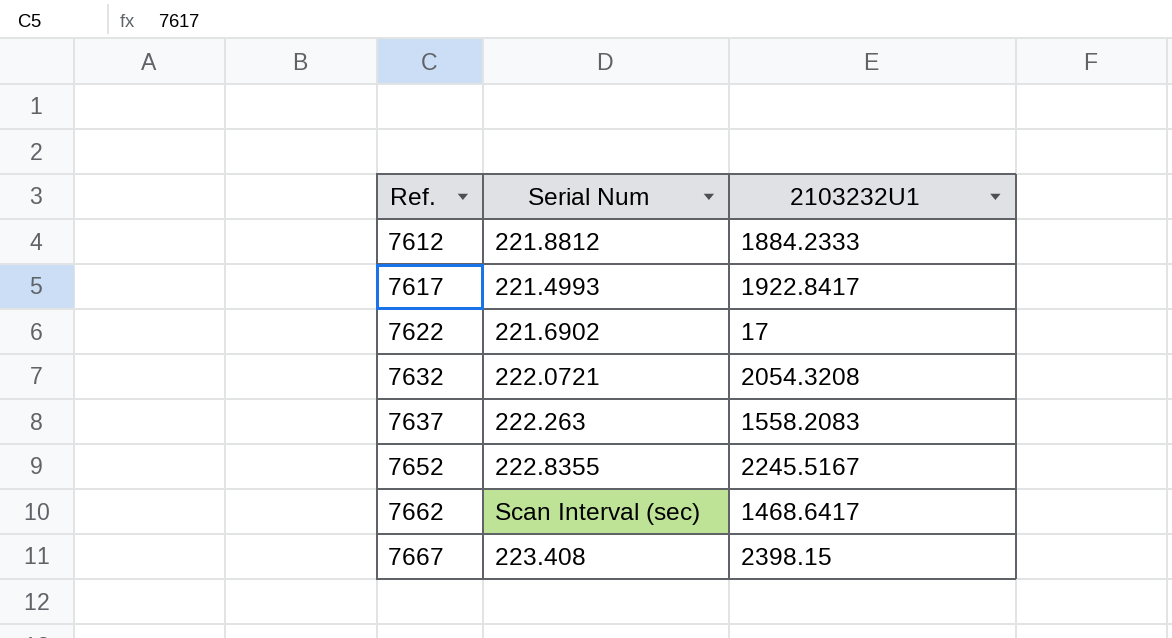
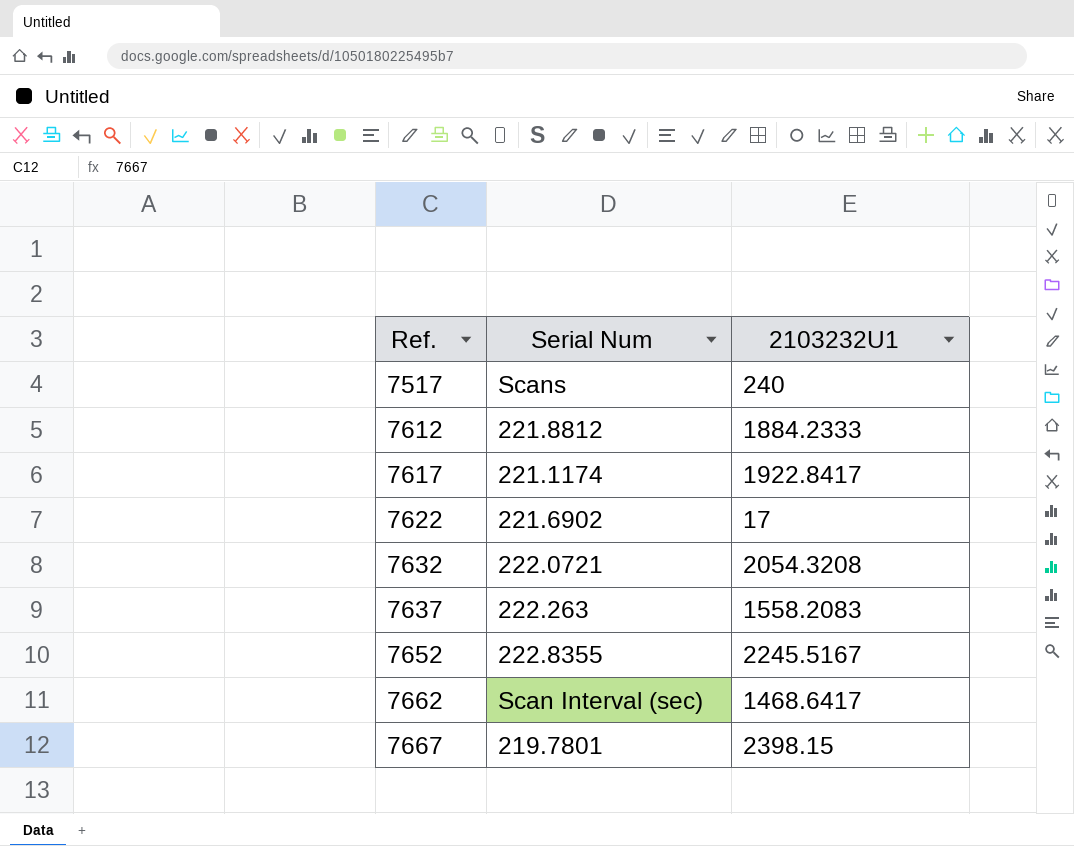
row 7517: none -> Scans | 240
7617 | Serial Num: 221.4993 -> 221.1174
7667 | Serial Num: 223.408 -> 219.7801

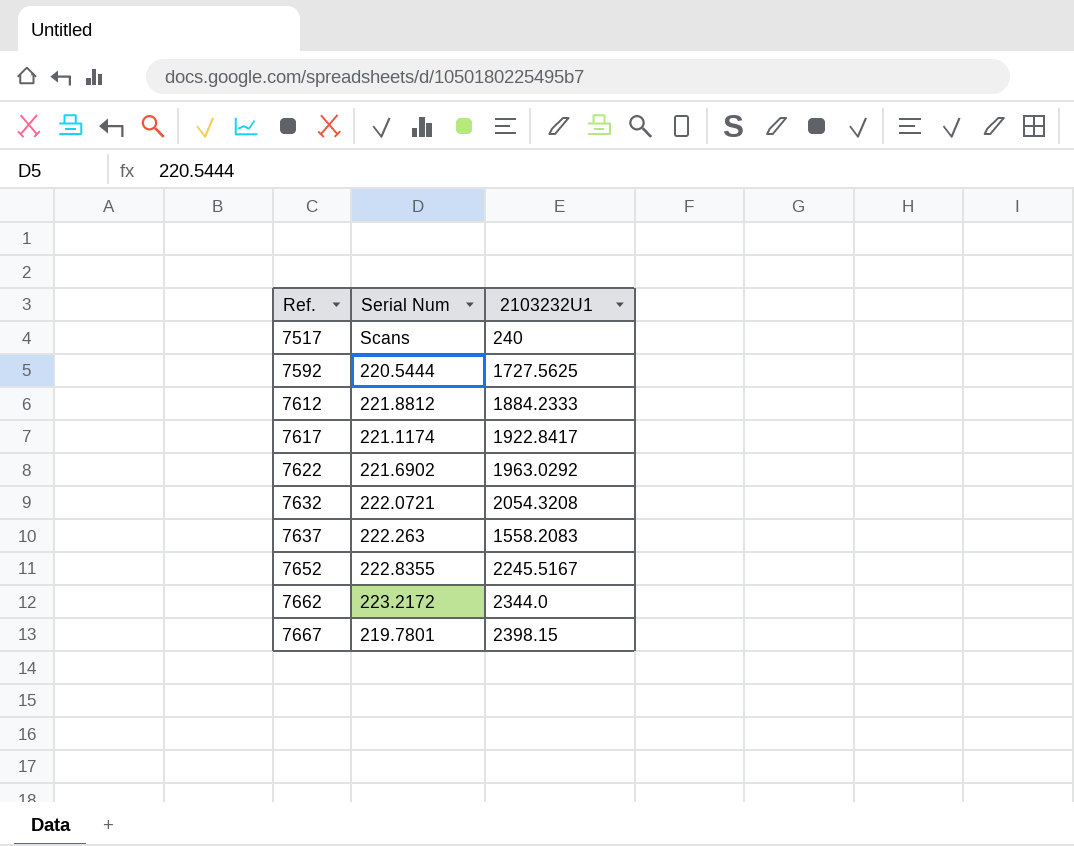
row 7592: none -> 220.5444 | 1727.5625
7622 | 2103232U1: 17 -> 1963.0292
7662 | Serial Num: Scan Interval (sec) -> 223.2172
7662 | 2103232U1: 1468.6417 -> 2344.0

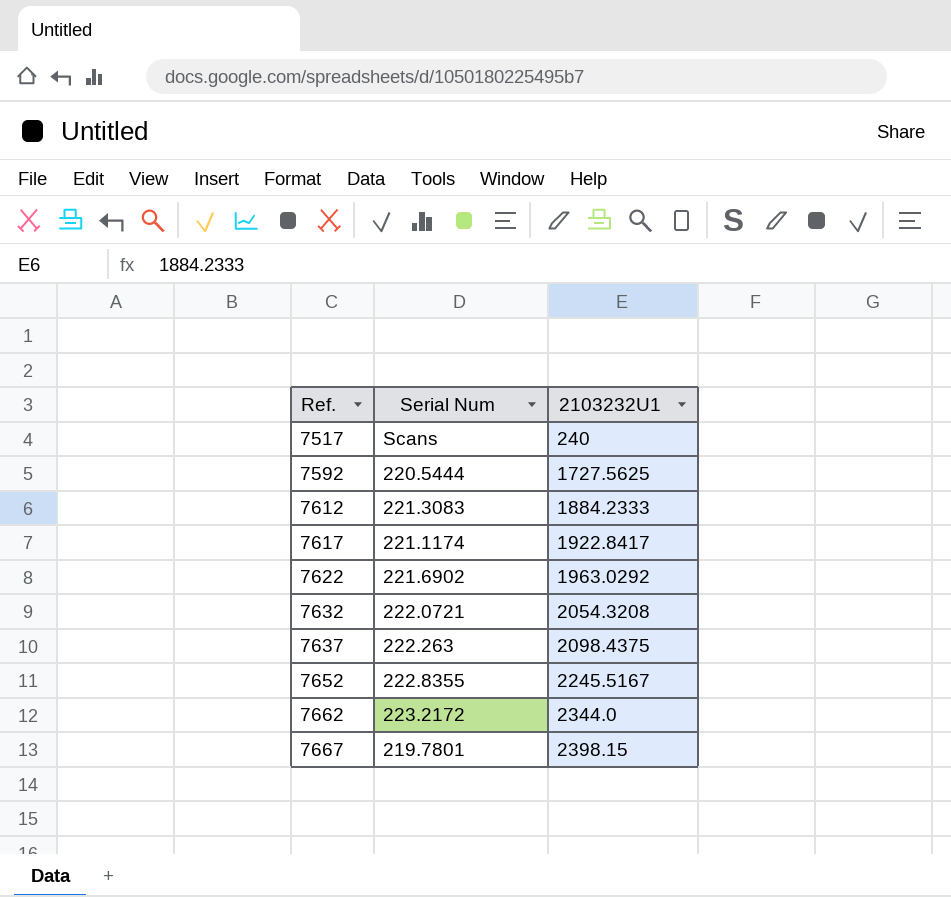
7612 | Serial Num: 221.8812 -> 221.3083
7637 | 2103232U1: 1558.2083 -> 2098.4375

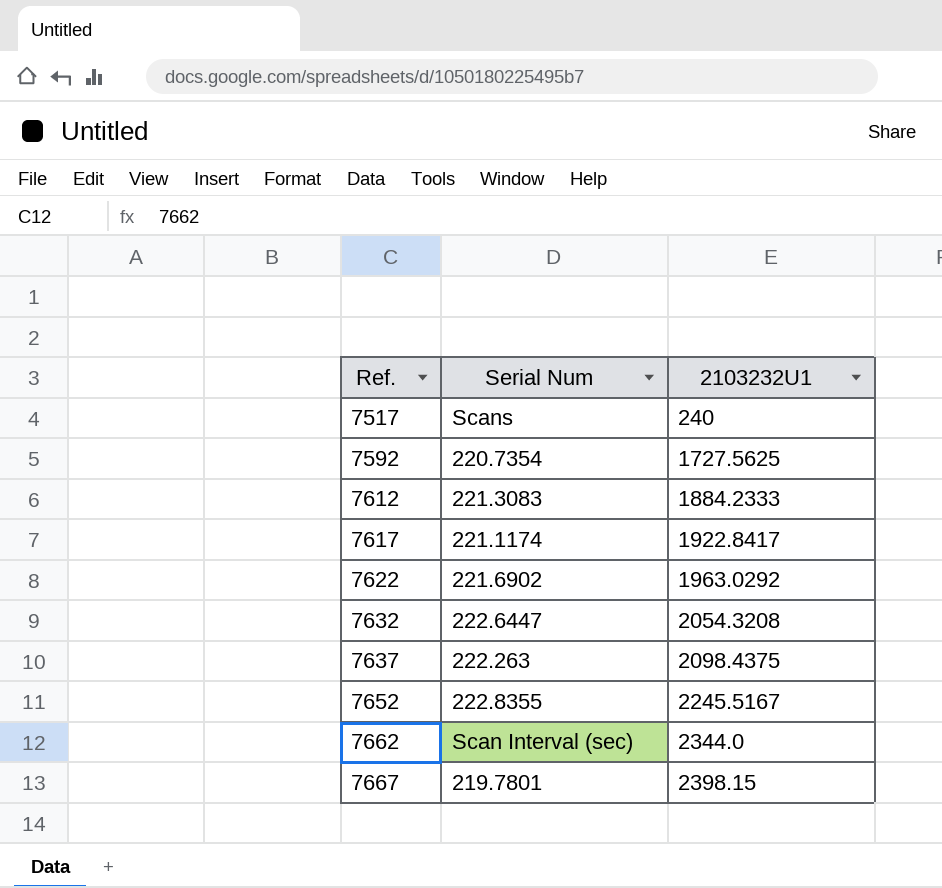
7592 | Serial Num: 220.5444 -> 220.7354
7632 | Serial Num: 222.0721 -> 222.6447
7662 | Serial Num: 223.2172 -> Scan Interval (sec)

